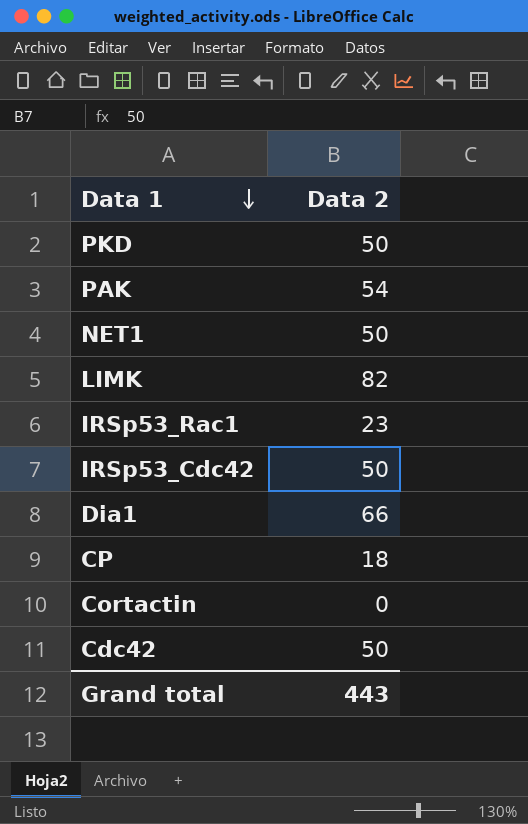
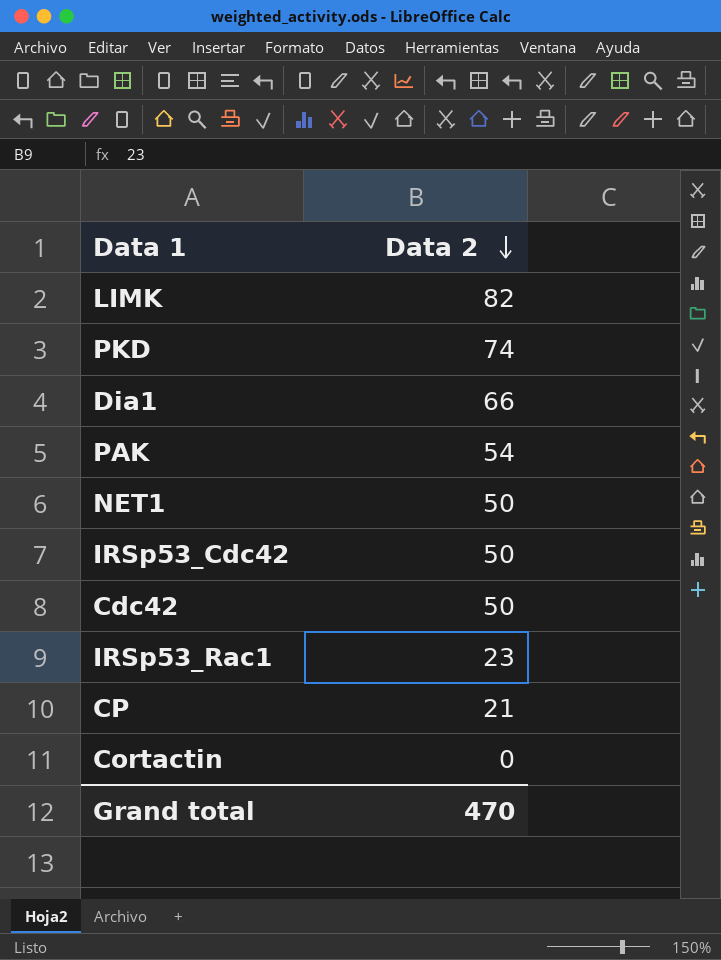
row order: Data 1 descending -> Data 2 descending
PKD | Data 2: 50 -> 74
CP | Data 2: 18 -> 21
Grand total | Data 2: 443 -> 470

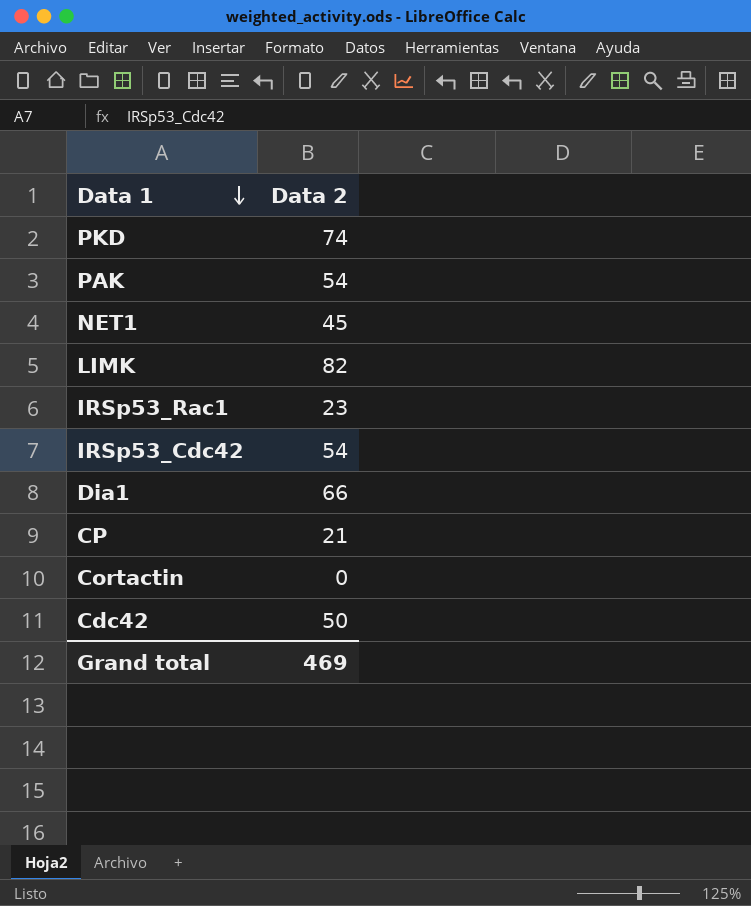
row order: Data 2 descending -> Data 1 descending
NET1 | Data 2: 50 -> 45
IRSp53_Cdc42 | Data 2: 50 -> 54
Grand total | Data 2: 470 -> 469

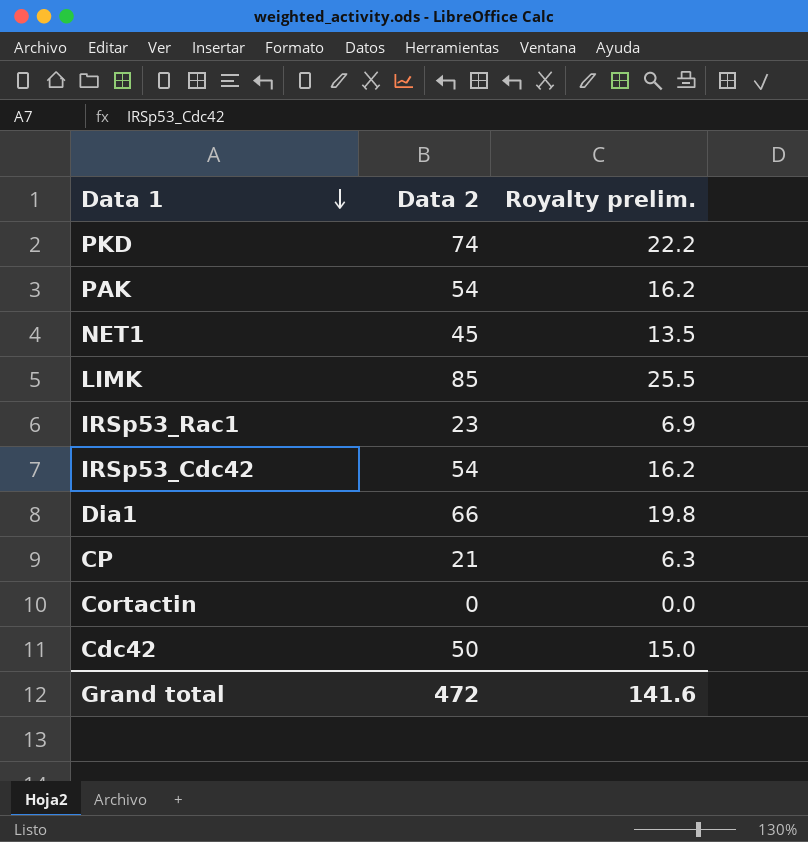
column Royalty prelim. | formula: none -> [Data 2] * 0.3
LIMK | Data 2: 82 -> 85
Grand total | Data 2: 469 -> 472

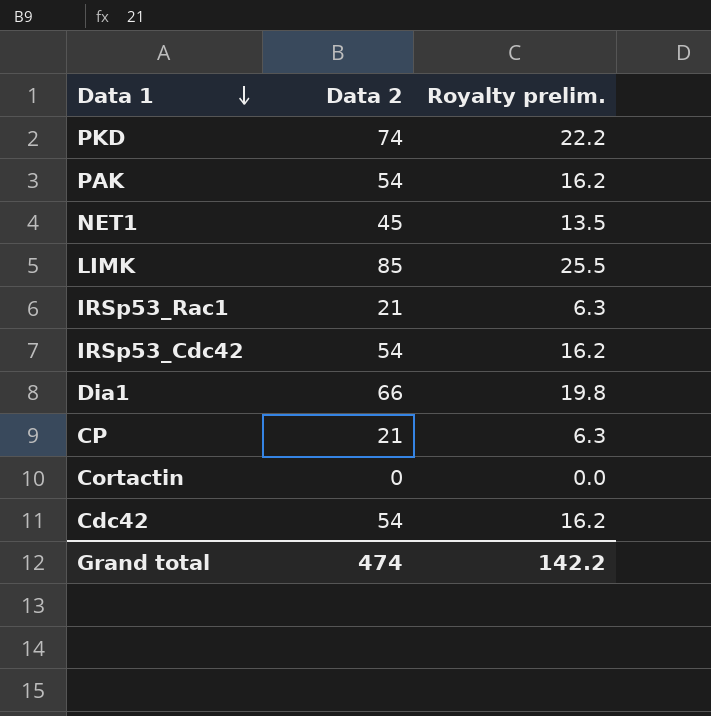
IRSp53_Rac1 | Data 2: 23 -> 21
IRSp53_Rac1 | Royalty prelim.: 6.9 -> 6.3
Cdc42 | Data 2: 50 -> 54
Cdc42 | Royalty prelim.: 15.0 -> 16.2
Grand total | Data 2: 472 -> 474
Grand total | Royalty prelim.: 141.6 -> 142.2

